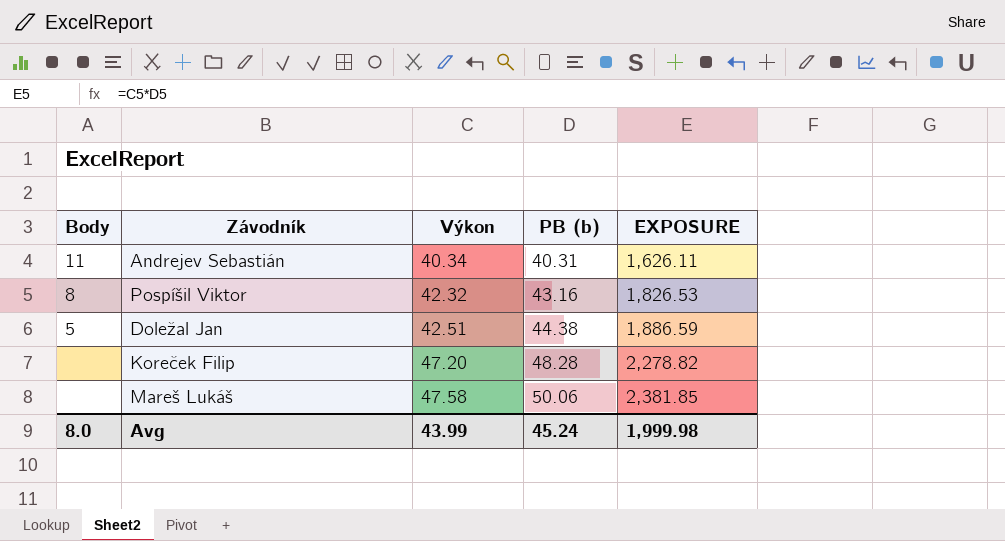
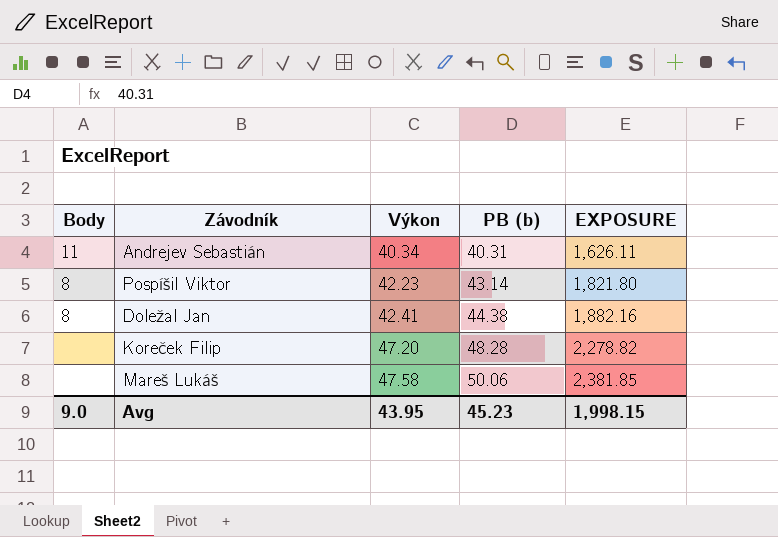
Pospíšil Viktor | Výkon: 42.32 -> 42.23
Pospíšil Viktor | PB (b): 43.16 -> 43.14
Pospíšil Viktor | EXPOSURE: 1,826.53 -> 1,821.80
Doležal Jan | Body: 5 -> 8
Doležal Jan | Výkon: 42.51 -> 42.41
Doležal Jan | EXPOSURE: 1,886.59 -> 1,882.16
Avg | Body: 8.0 -> 9.0
Avg | Výkon: 43.99 -> 43.95
Avg | PB (b): 45.24 -> 45.23
Avg | EXPOSURE: 1,999.98 -> 1,998.15

